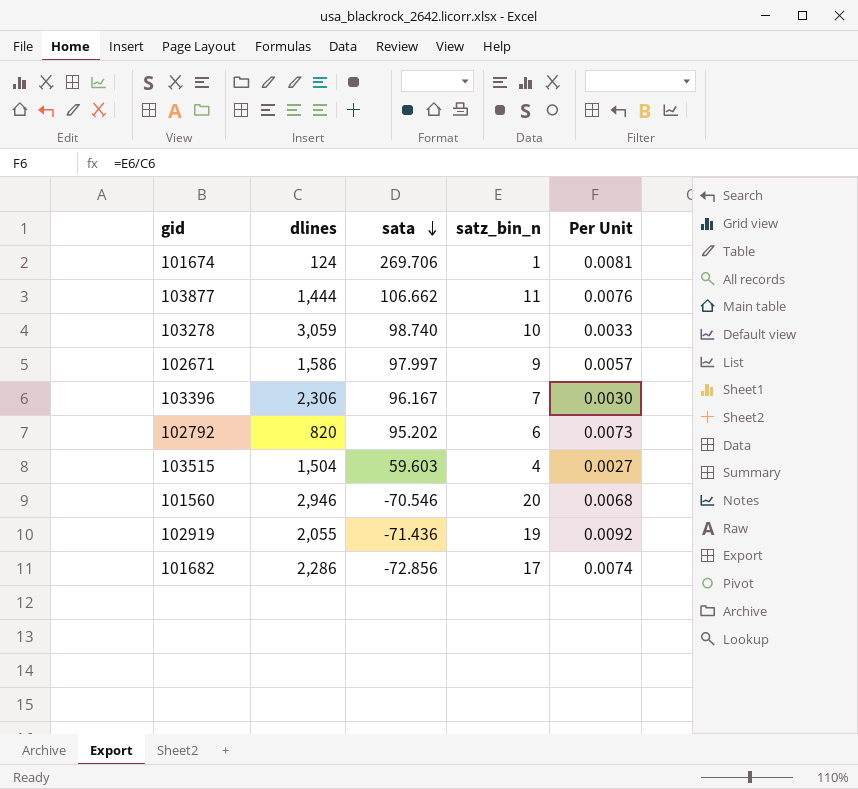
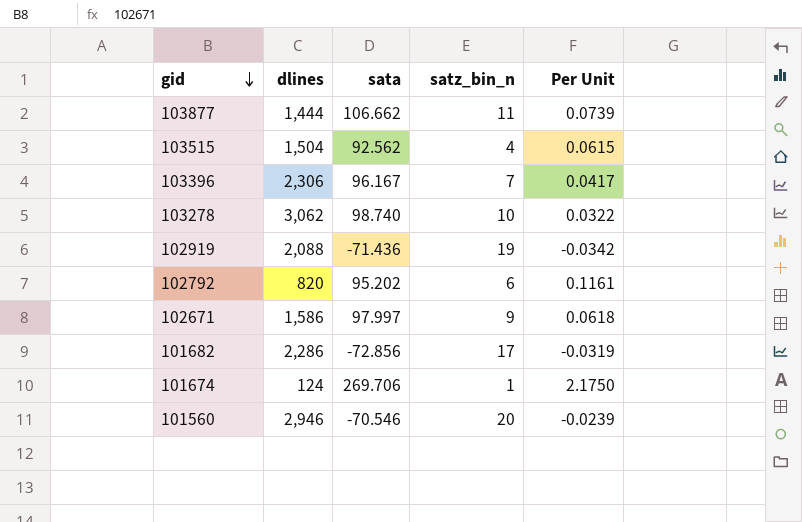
row order: sata descending -> gid descending
column Per Unit | formula: [satz_bin_n] / [dlines] -> [sata] / [dlines]
103515 | sata: 59.603 -> 92.562
103278 | dlines: 3,059 -> 3,062
102919 | dlines: 2,055 -> 2,088

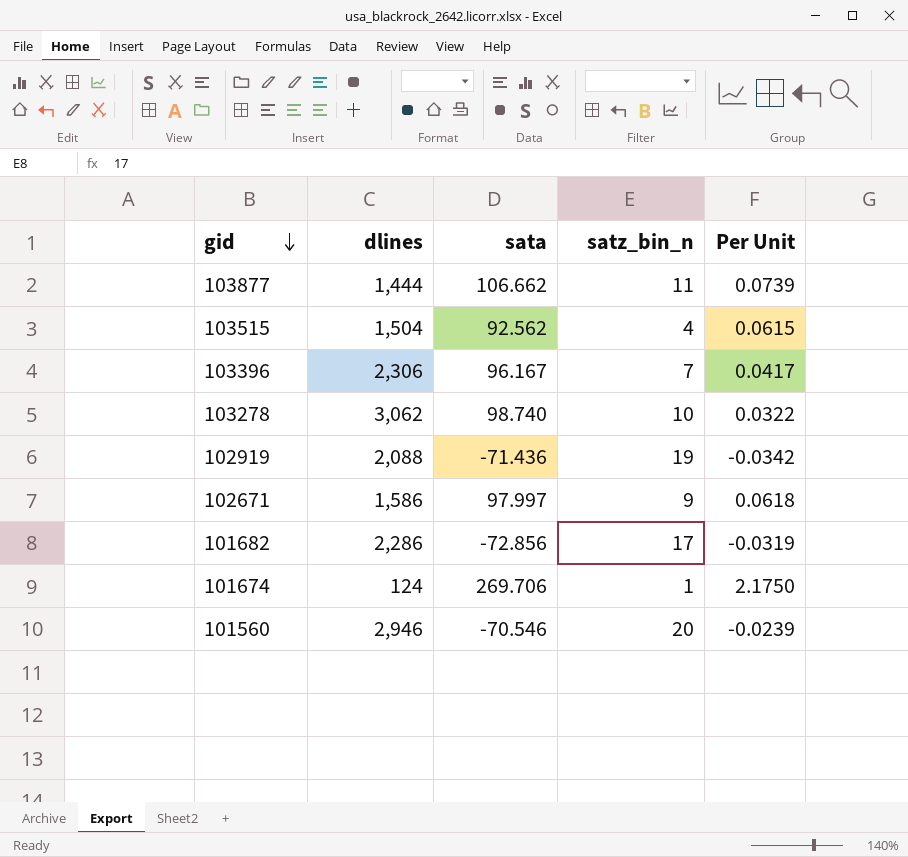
row 102792: 820 | 95.202 | 6 | 0.1161 -> none

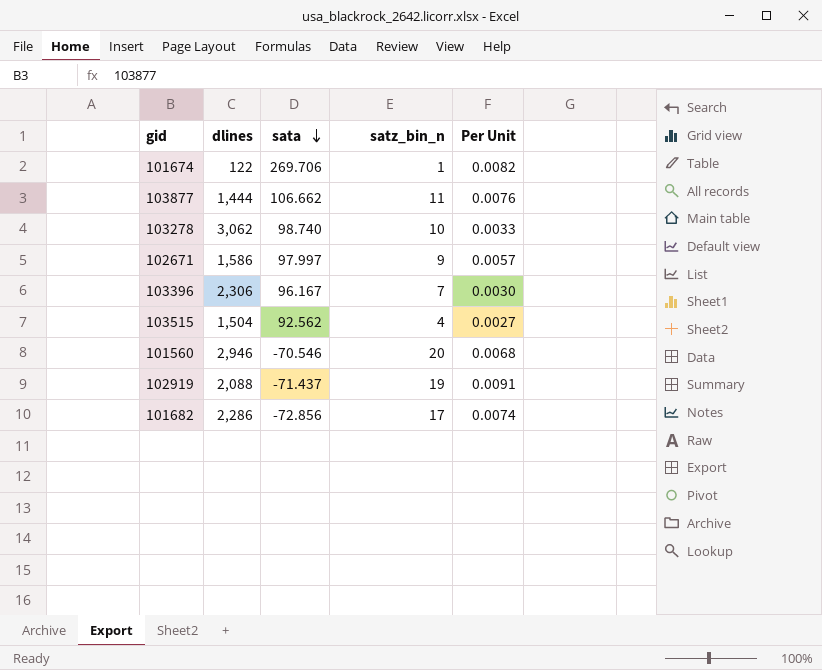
row order: gid descending -> sata descending
column Per Unit | formula: [sata] / [dlines] -> [satz_bin_n] / [dlines]
101674 | dlines: 124 -> 122
102919 | sata: -71.436 -> -71.437

